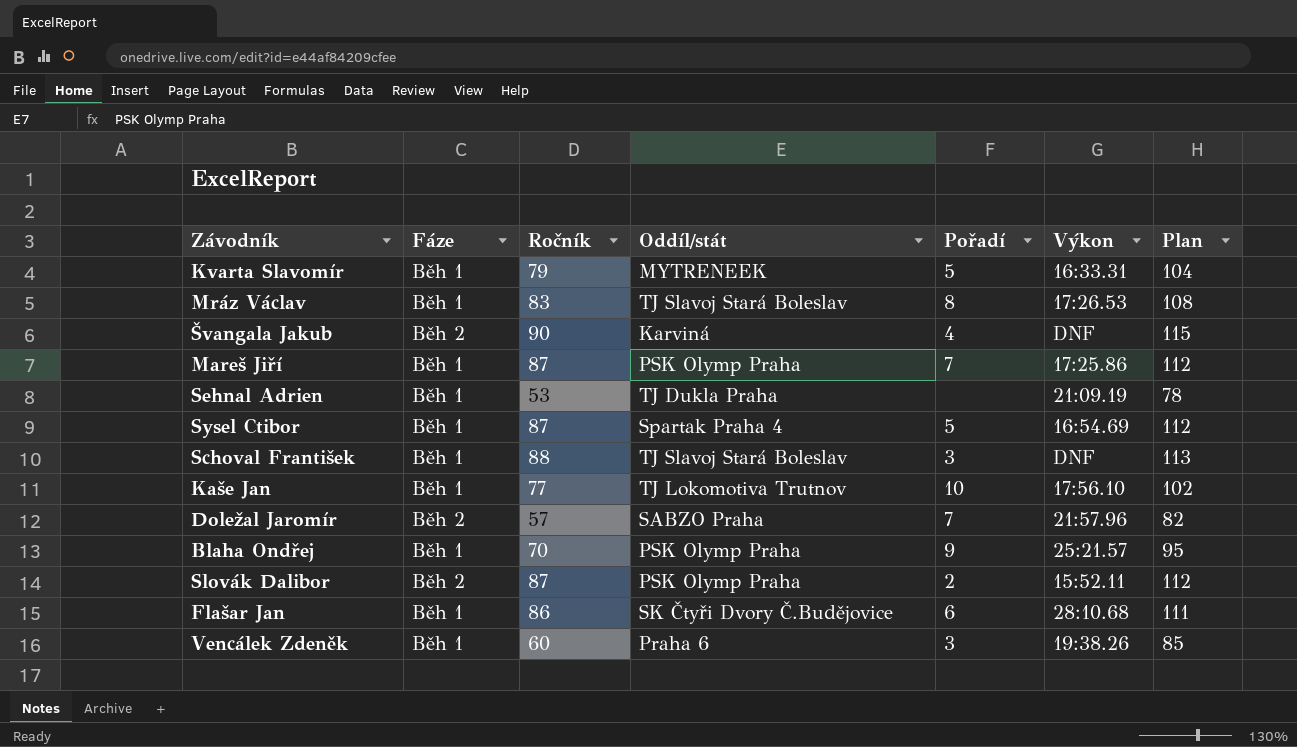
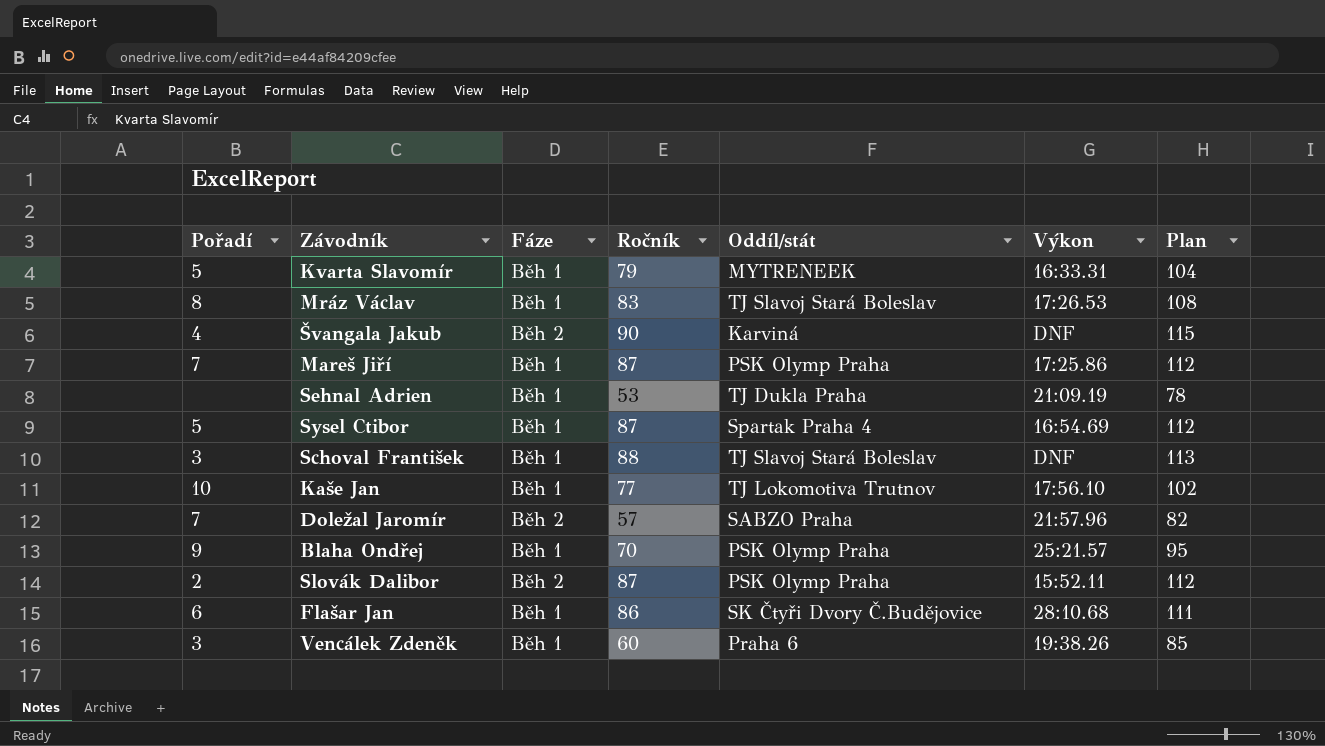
column Pořadí | position: 5 -> 1

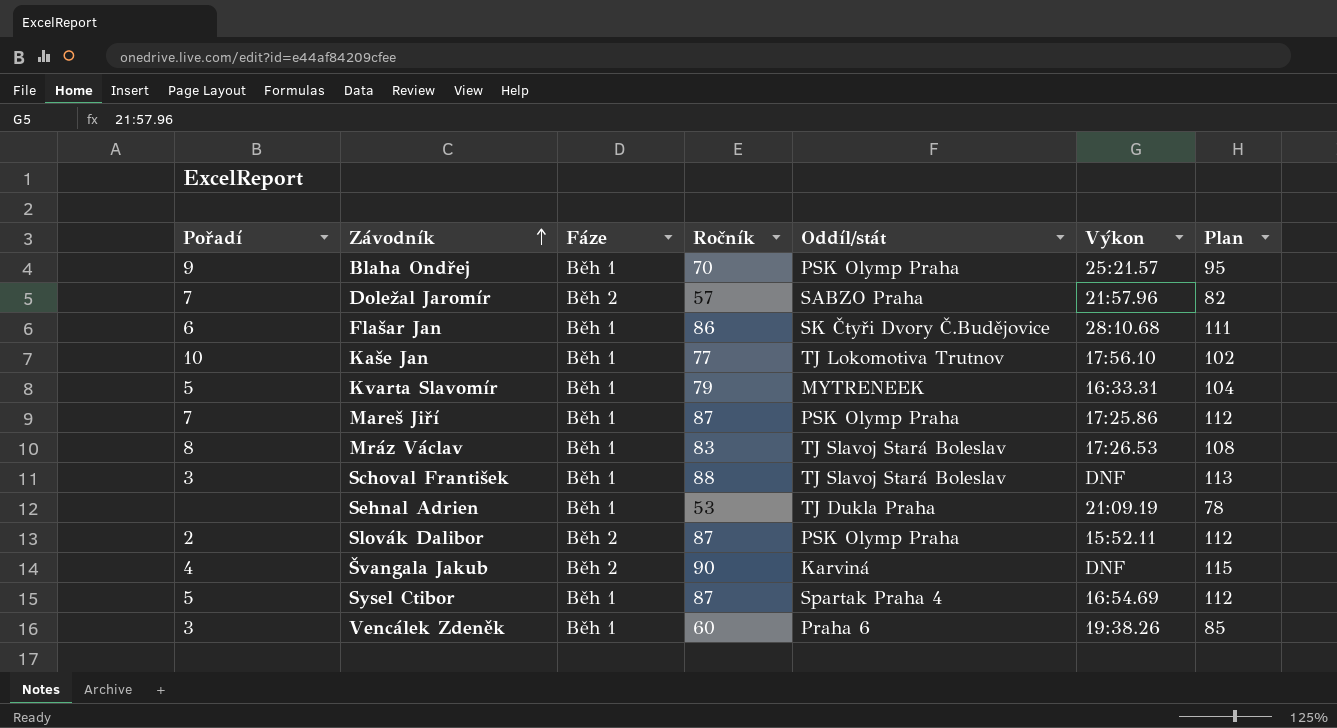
row order: none -> Závodník ascending

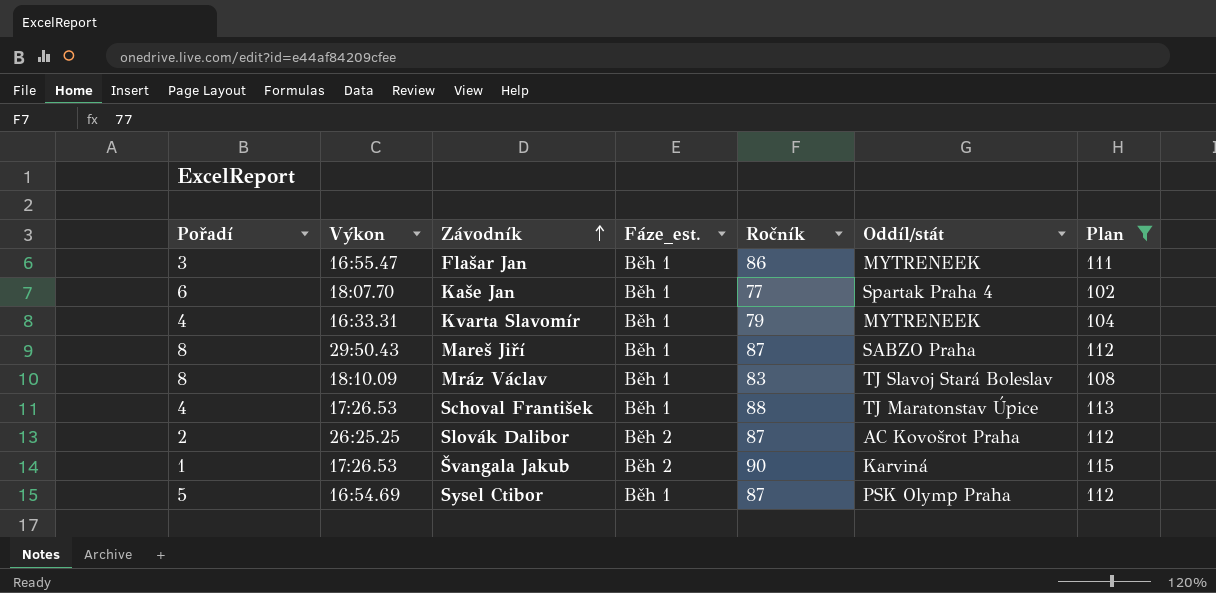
filter: none -> Plan >= 102
column Výkon | position: 6 -> 2
column name: Fáze -> Fáze_est.
Flašar Jan | Pořadí: 6 -> 3
Flašar Jan | Výkon: 28:10.68 -> 16:55.47
Flašar Jan | Oddíl/stát: SK Čtyři Dvory Č.Budějovice -> MYTRENEEK
Kaše Jan | Pořadí: 10 -> 6
Kaše Jan | Výkon: 17:56.10 -> 18:07.70
Kaše Jan | Oddíl/stát: TJ Lokomotiva Trutnov -> Spartak Praha 4
Kvarta Slavomír | Pořadí: 5 -> 4
Mareš Jiří | Pořadí: 7 -> 8
Mareš Jiří | Výkon: 17:25.86 -> 29:50.43
Mareš Jiří | Oddíl/stát: PSK Olymp Praha -> SABZO Praha
Mráz Václav | Výkon: 17:26.53 -> 18:10.09
Schoval František | Pořadí: 3 -> 4
Schoval František | Výkon: DNF -> 17:26.53
Schoval František | Oddíl/stát: TJ Slavoj Stará Boleslav -> TJ Maratonstav Úpice
Slovák Dalibor | Výkon: 15:52.11 -> 26:25.25
Slovák Dalibor | Oddíl/stát: PSK Olymp Praha -> AC Kovošrot Praha
Švangala Jakub | Pořadí: 4 -> 1
Švangala Jakub | Výkon: DNF -> 17:26.53
Sysel Ctibor | Oddíl/stát: Spartak Praha 4 -> PSK Olymp Praha

